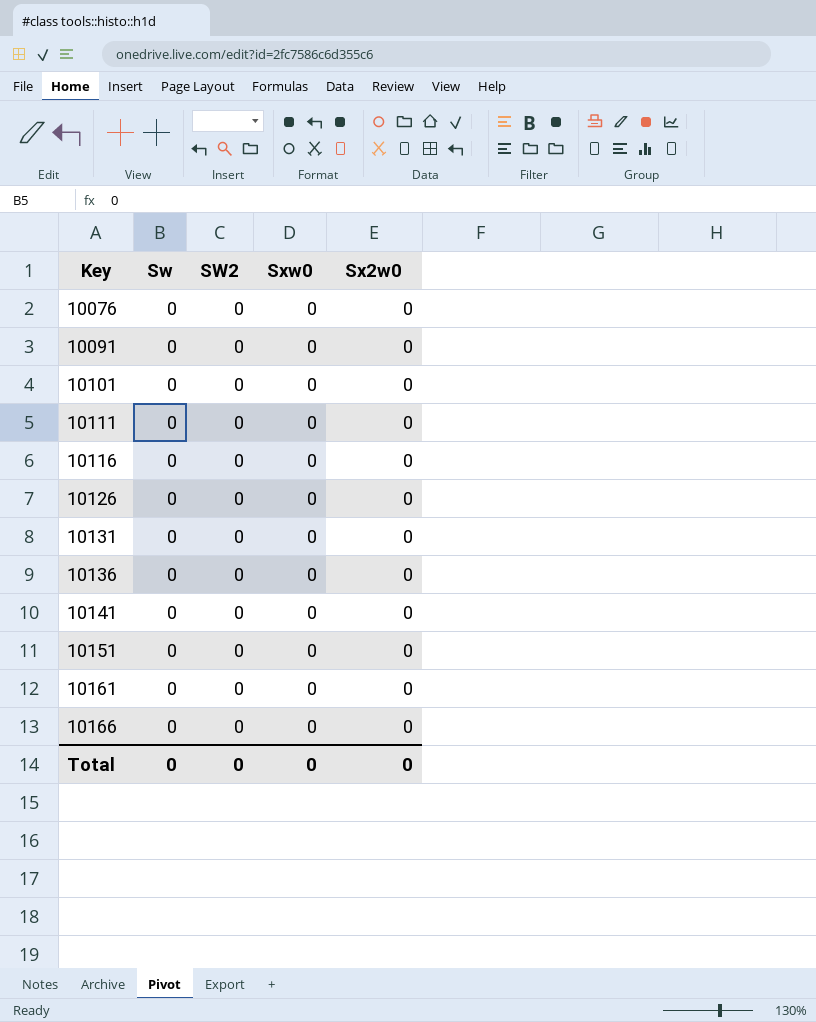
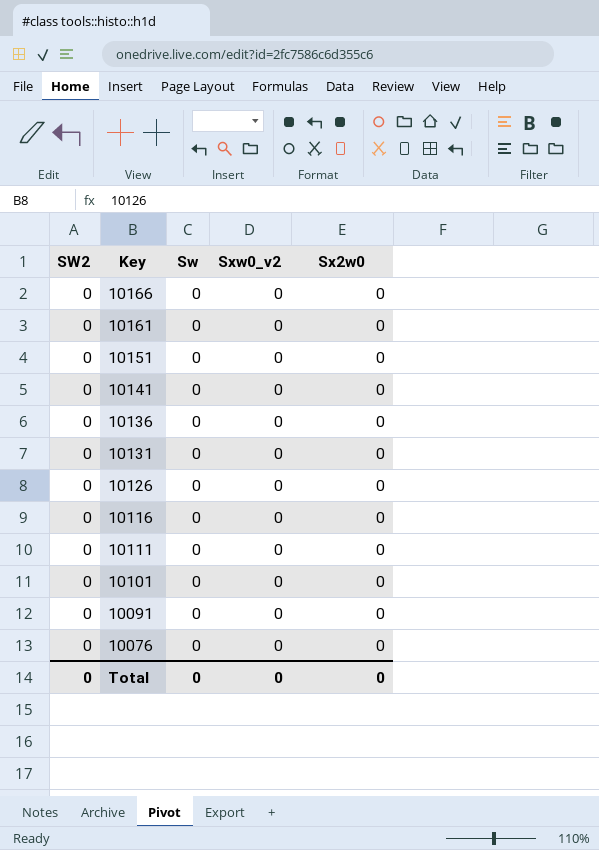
row order: Key ascending -> Key descending
column SW2 | position: 3 -> 1
column name: Sxw0 -> Sxw0_v2

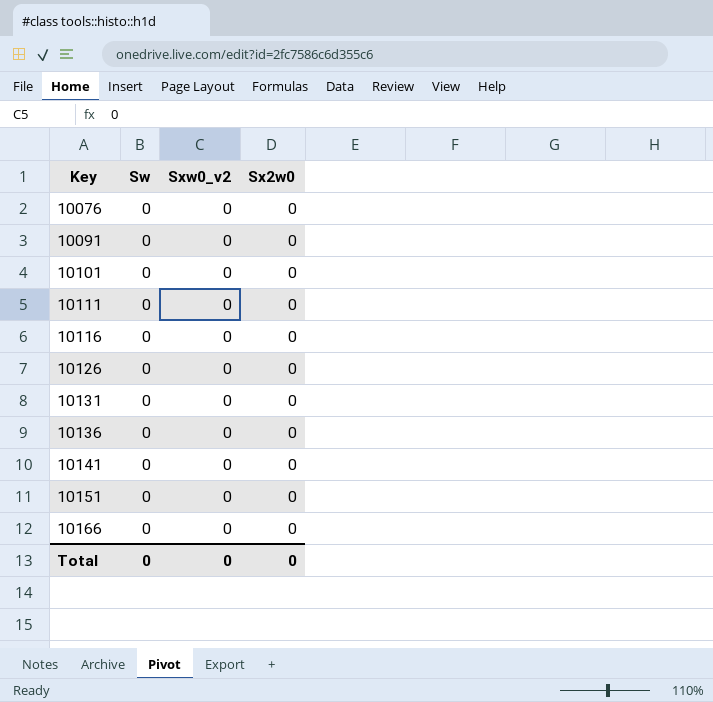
row order: Key descending -> Key ascending
column SW2 | position: 1 -> none
row 10161: 0 | 0 | 0 | 0 -> none

